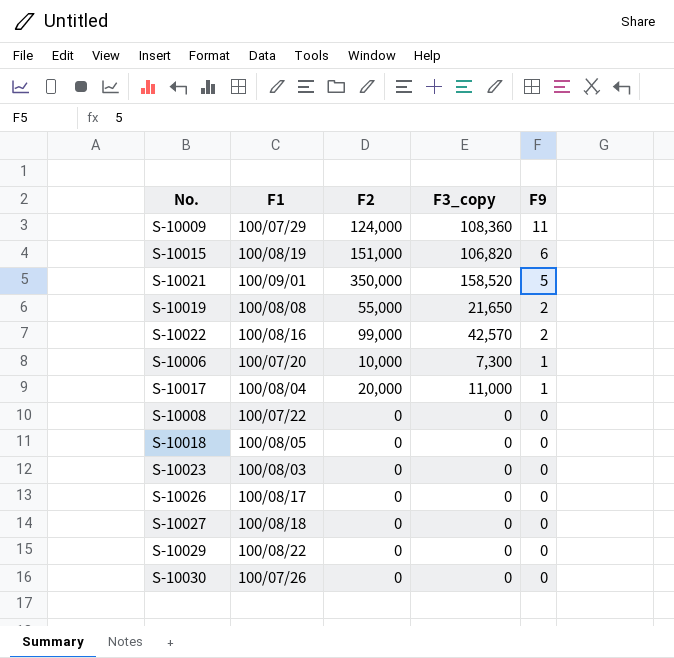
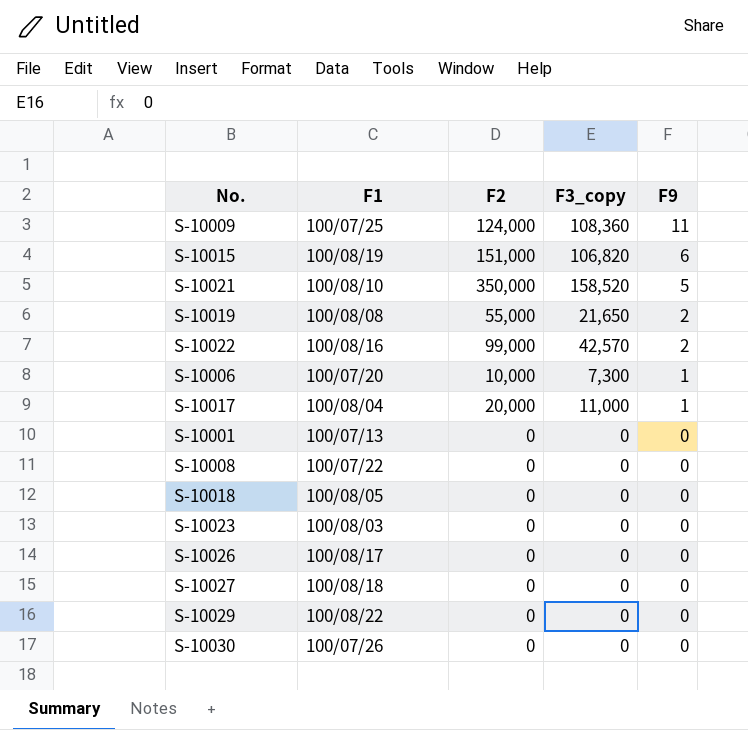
S-10009 | F1: 100/07/29 -> 100/07/25
S-10021 | F1: 100/09/01 -> 100/08/10
row S-10001: none -> 100/07/13 | 0 | 0 | 0

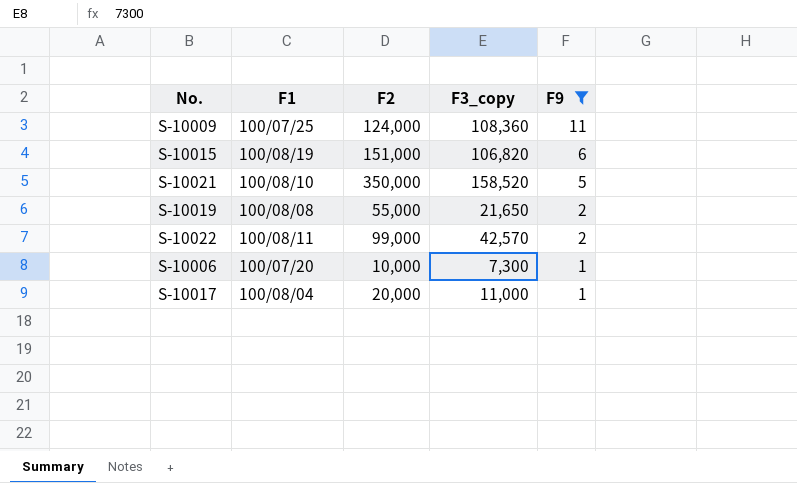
filter: none -> F9 != 0
S-10022 | F1: 100/08/16 -> 100/08/11

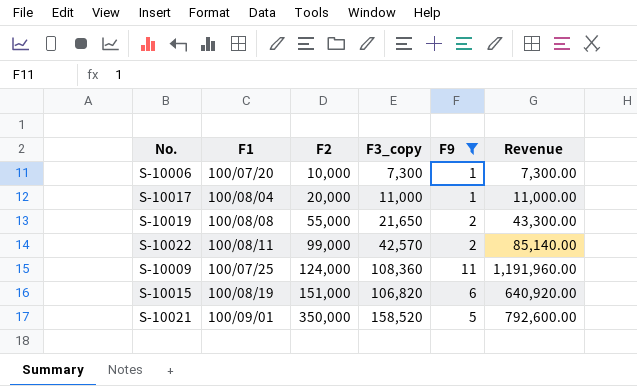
row order: F9 descending -> F2 ascending
column Revenue | formula: none -> [F3_copy] * [F9]
S-10021 | F1: 100/08/10 -> 100/09/01

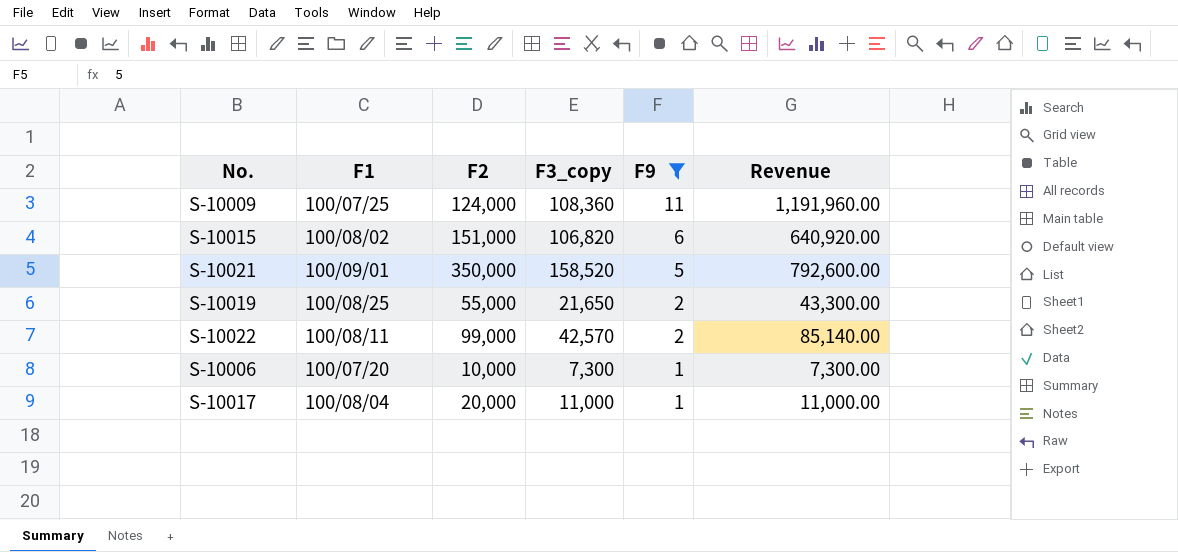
row order: F2 ascending -> F9 descending
S-10015 | F1: 100/08/19 -> 100/08/02
S-10019 | F1: 100/08/08 -> 100/08/25

